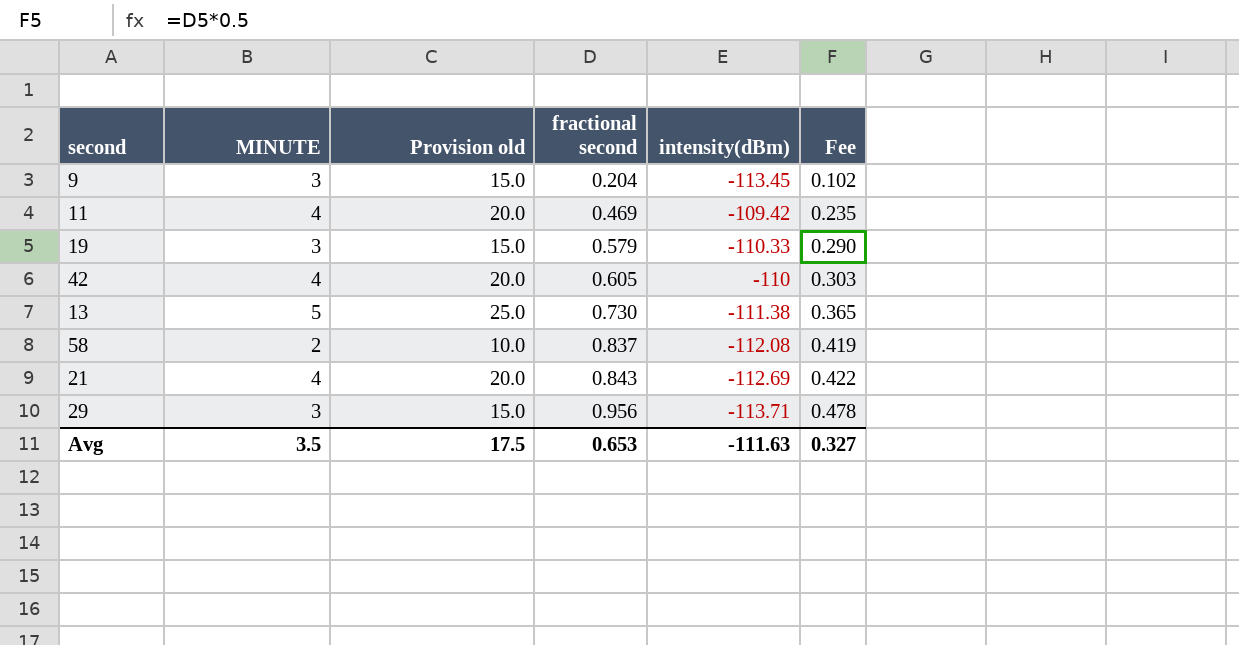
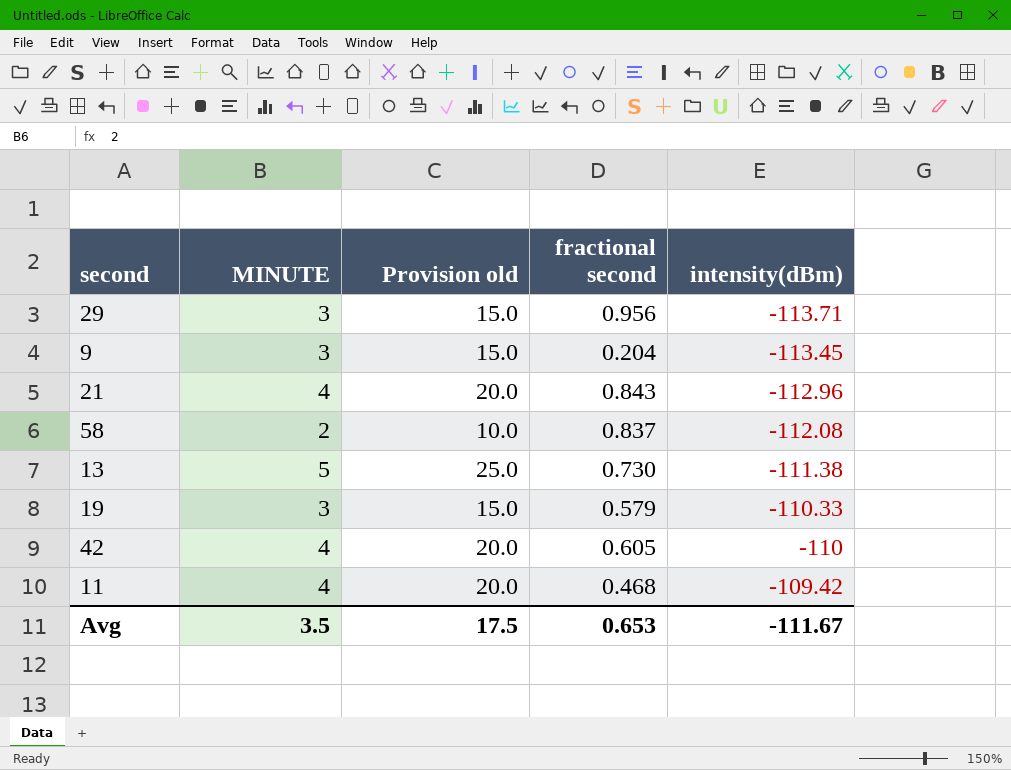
row order: fractional second ascending -> intensity(dBm) ascending
column Fee | formula: [fractional second] * 0.5 -> none
21 | intensity(dBm): -112.69 -> -112.96
11 | fractional second: 0.469 -> 0.468
Avg | intensity(dBm): -111.63 -> -111.67

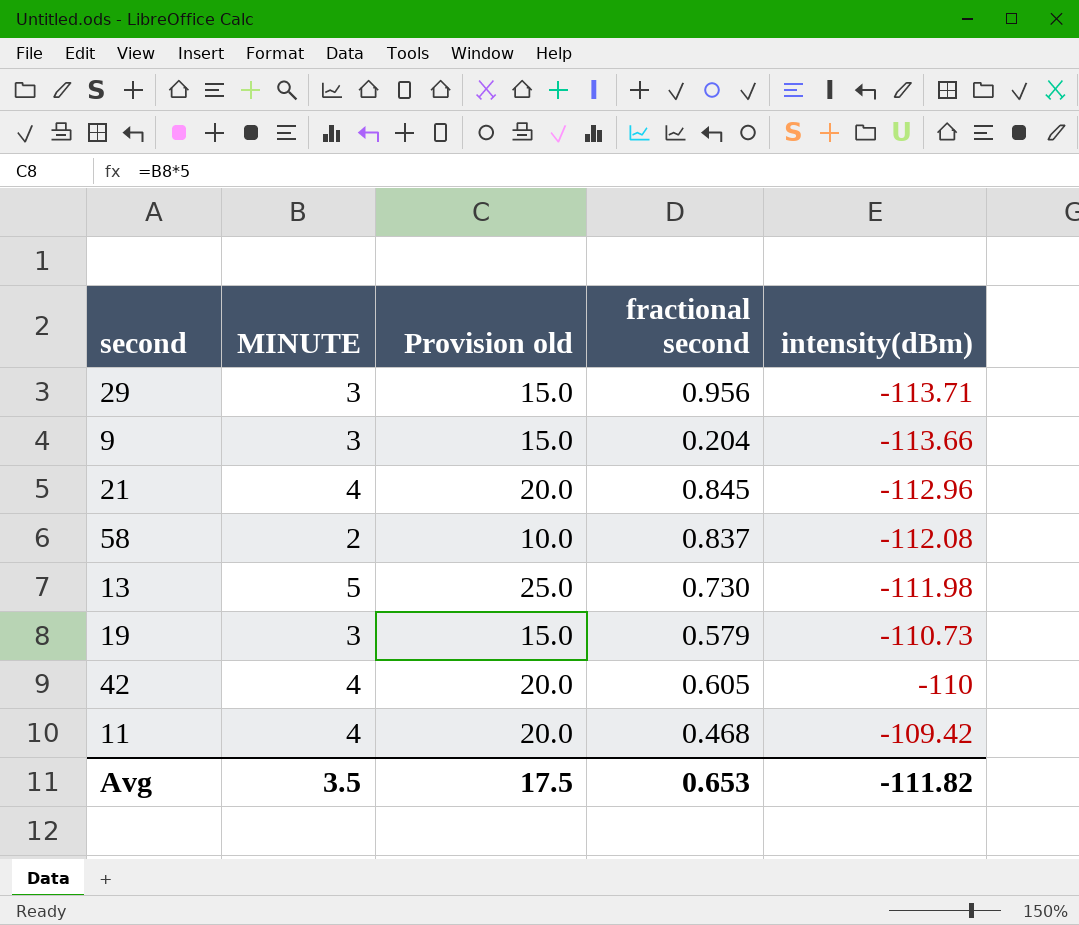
9 | intensity(dBm): -113.45 -> -113.66
21 | fractional second: 0.843 -> 0.845
13 | intensity(dBm): -111.38 -> -111.98
19 | intensity(dBm): -110.33 -> -110.73
Avg | intensity(dBm): -111.67 -> -111.82

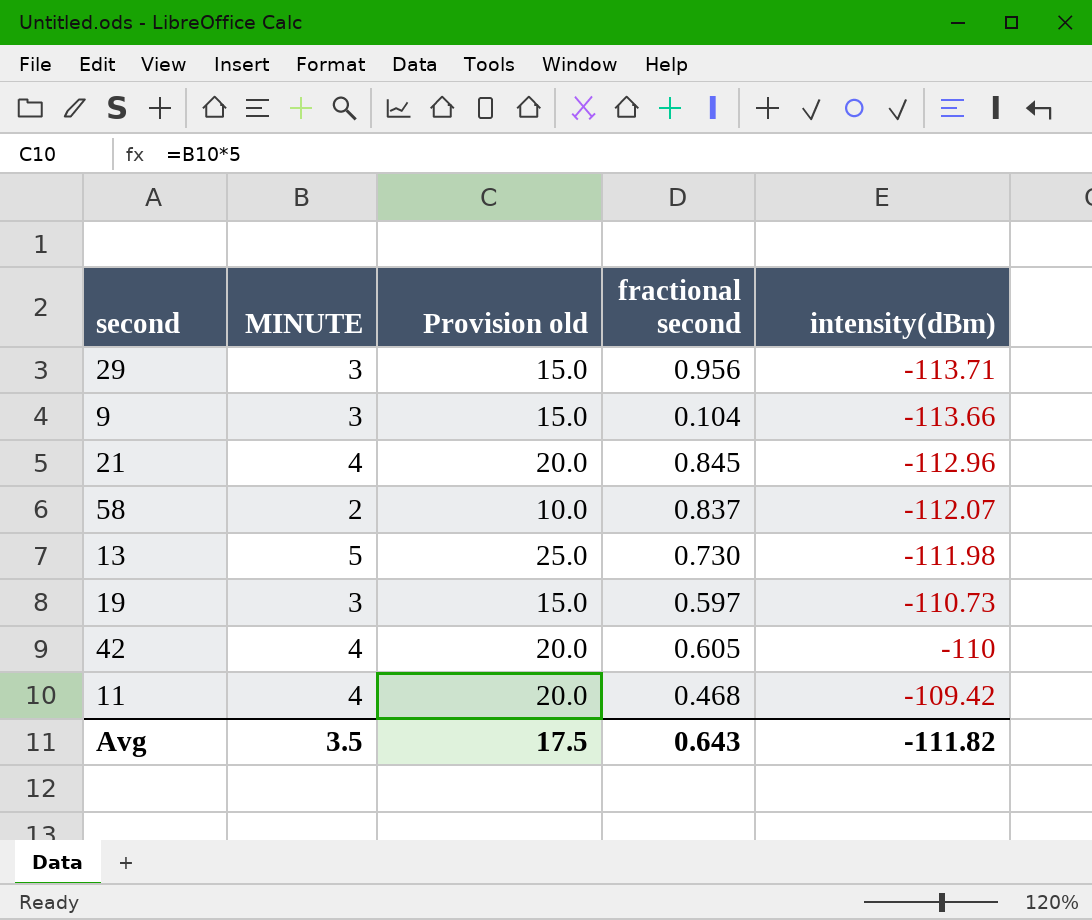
9 | fractional second: 0.204 -> 0.104
58 | intensity(dBm): -112.08 -> -112.07
19 | fractional second: 0.579 -> 0.597
Avg | fractional second: 0.653 -> 0.643

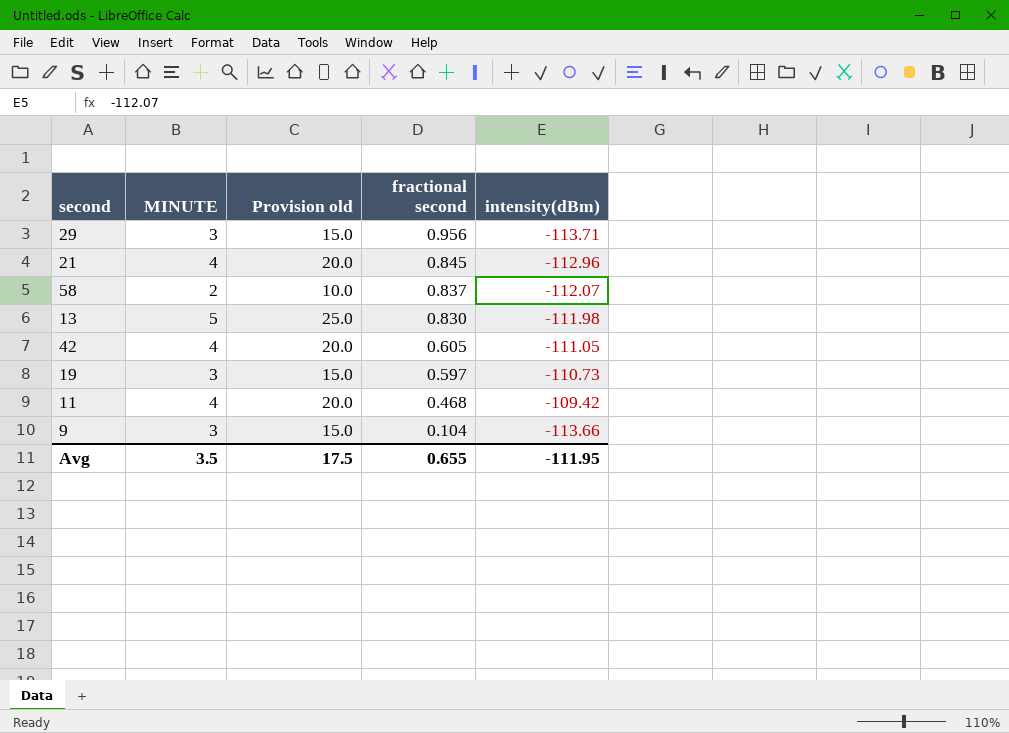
row order: intensity(dBm) ascending -> fractional second descending
13 | fractional second: 0.730 -> 0.830
42 | intensity(dBm): -110 -> -111.05
Avg | fractional second: 0.643 -> 0.655
Avg | intensity(dBm): -111.82 -> -111.95

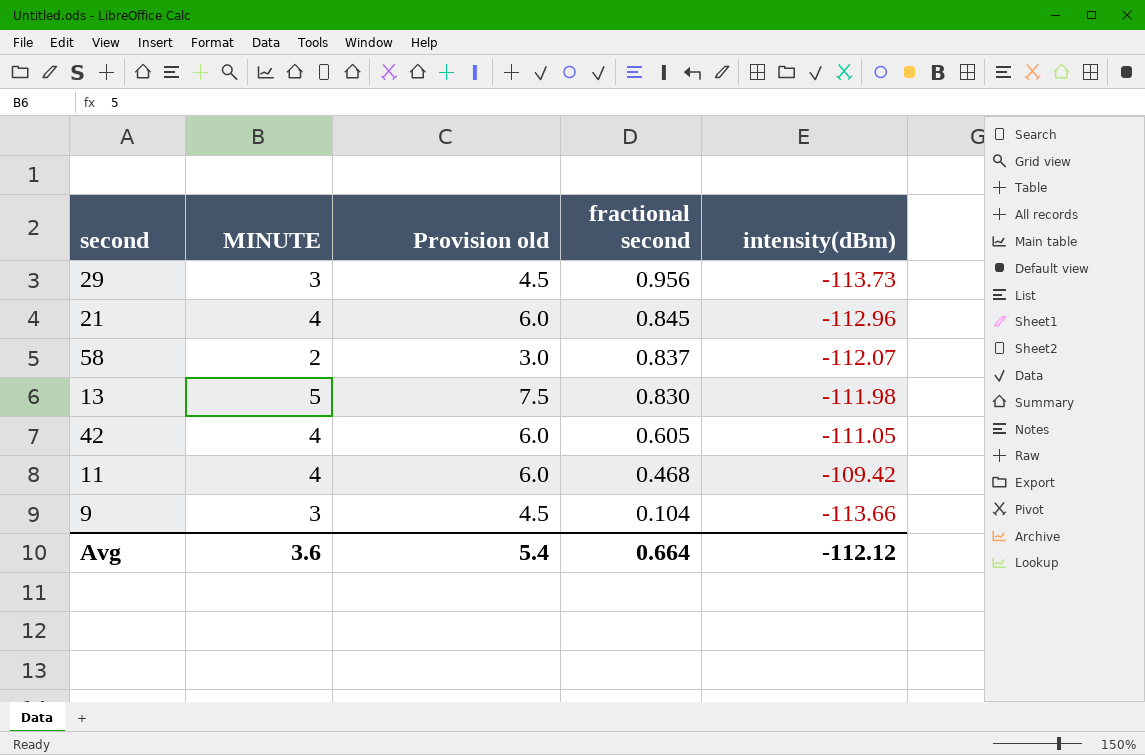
column Provision old | formula: [MINUTE] * 5 -> [MINUTE] * 1.5
row 19: 3 | 15.0 | 0.597 | -110.73 -> none
29 | intensity(dBm): -113.71 -> -113.73
Avg | MINUTE: 3.5 -> 3.6
Avg | Provision old: 17.5 -> 5.4
Avg | fractional second: 0.655 -> 0.664
Avg | intensity(dBm): -111.95 -> -112.12

